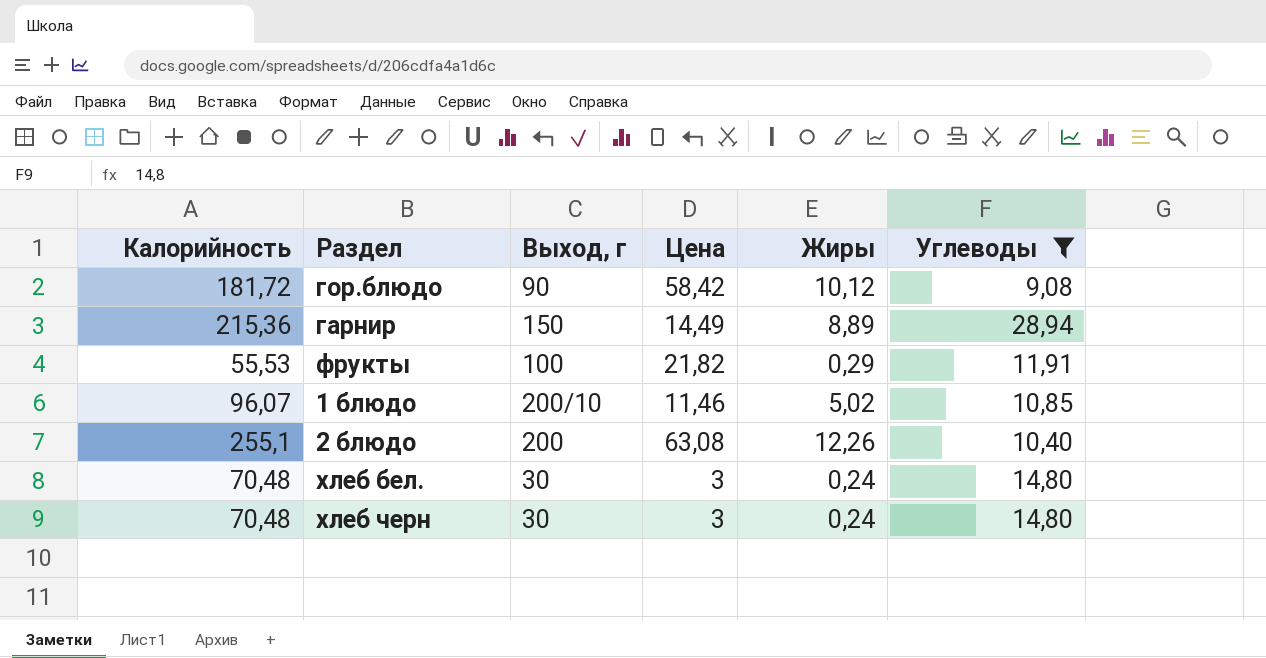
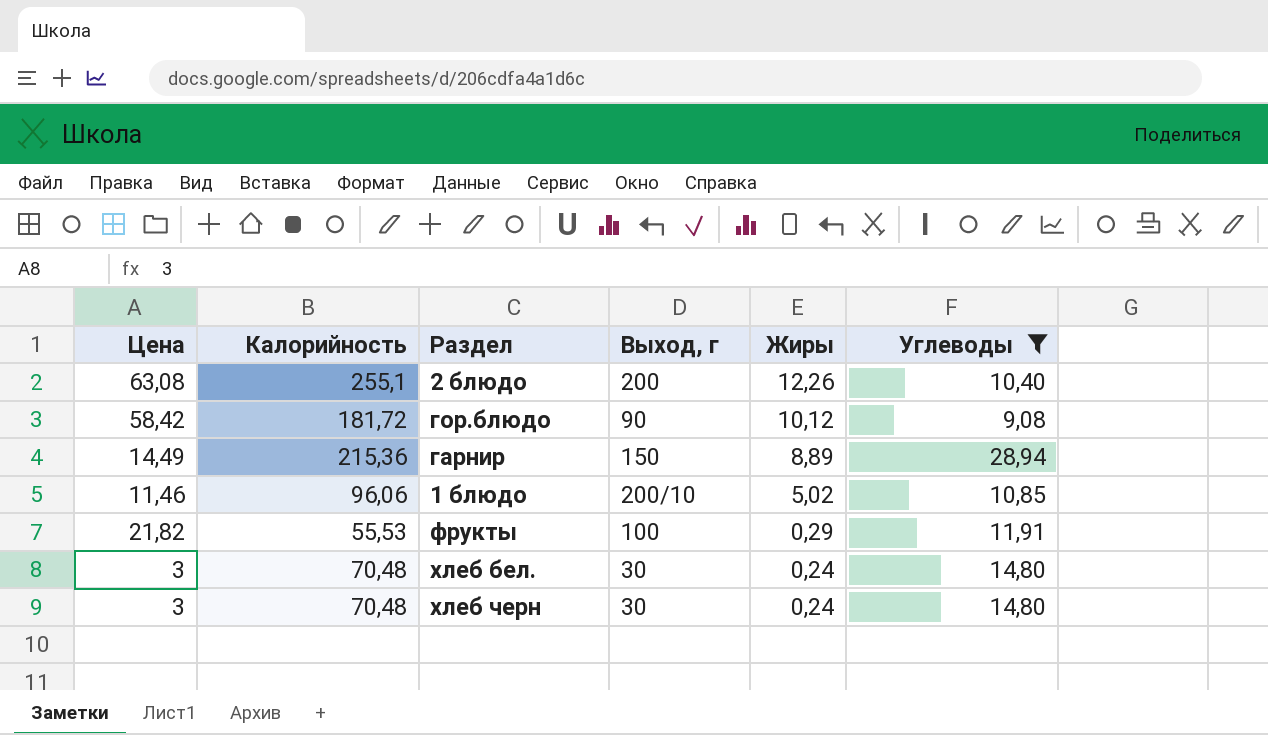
row order: none -> Жиры descending
column Цена | position: 4 -> 1
1 блюдо | Калорийность: 96,07 -> 96,06

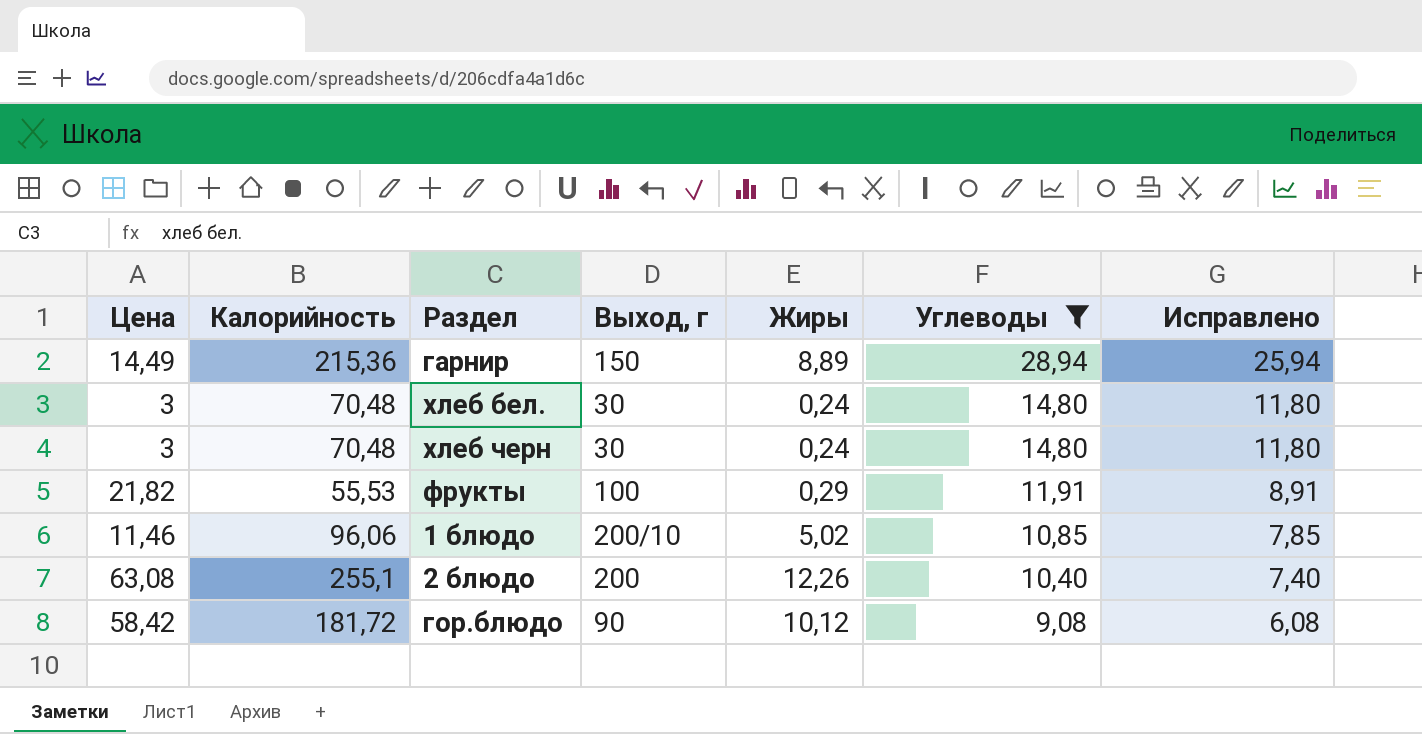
row order: Жиры descending -> Углеводы descending
column Исправлено | formula: none -> [Углеводы] - 3

